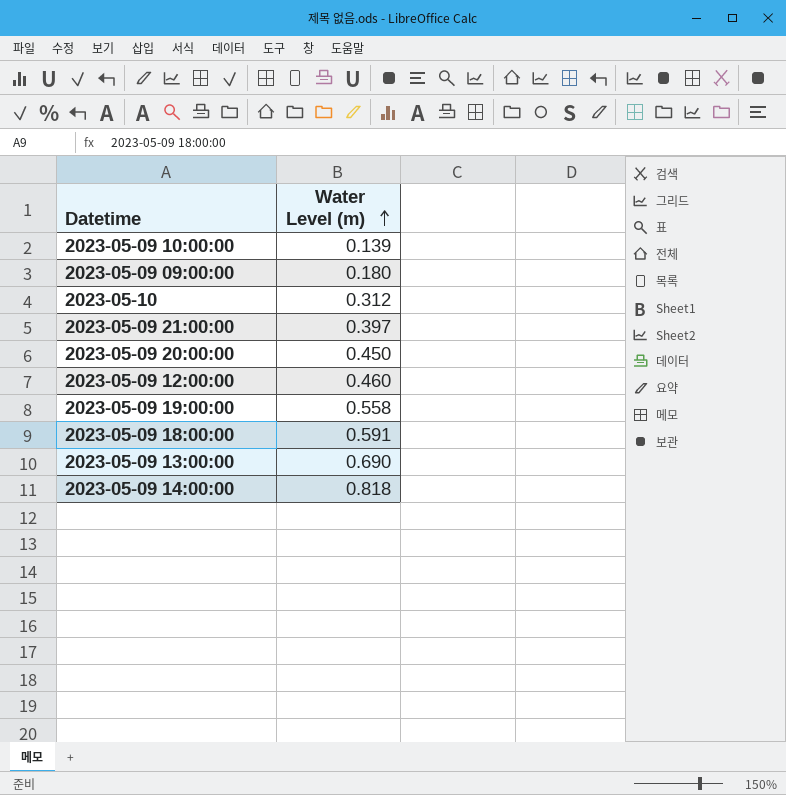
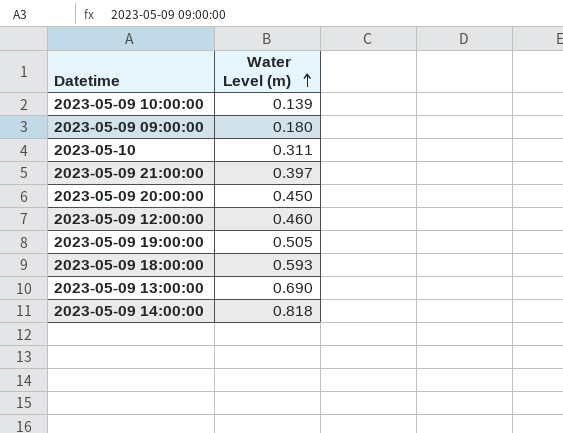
2023-05-10 | Water Level (m): 0.312 -> 0.311
2023-05-09 19:00:00 | Water Level (m): 0.558 -> 0.505
2023-05-09 18:00:00 | Water Level (m): 0.591 -> 0.593

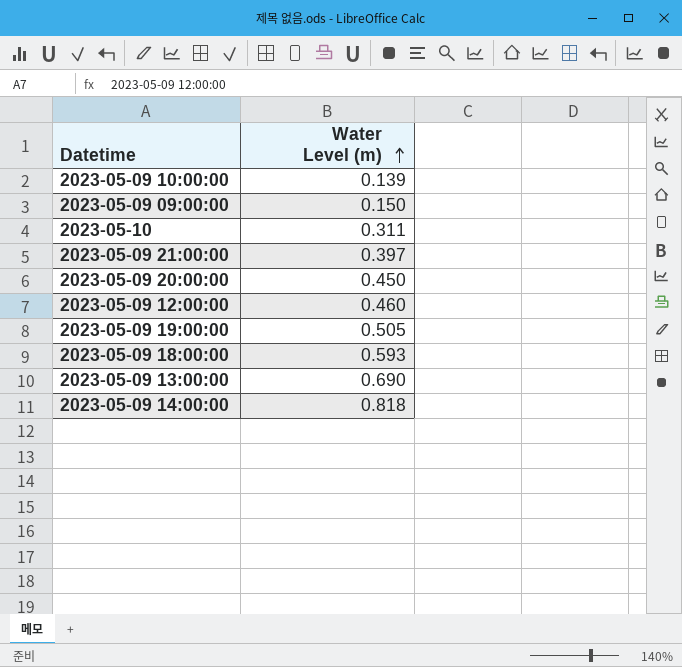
2023-05-09 09:00:00 | Water Level (m): 0.180 -> 0.150

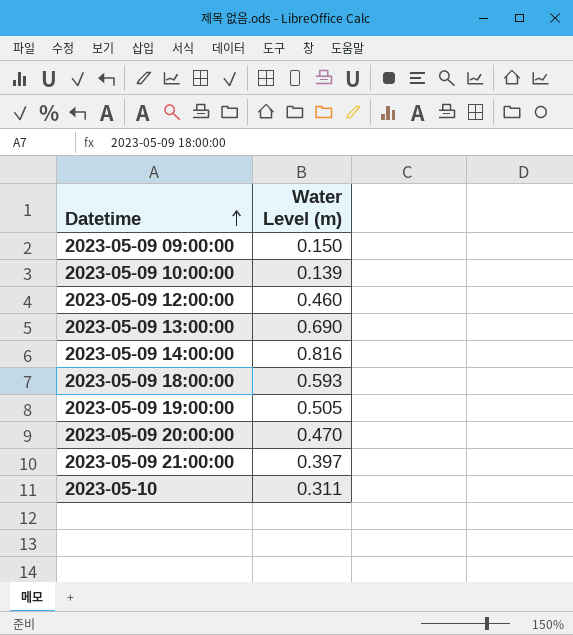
row order: Water Level (m) ascending -> Datetime ascending
2023-05-09 14:00:00 | Water Level (m): 0.818 -> 0.816
2023-05-09 20:00:00 | Water Level (m): 0.450 -> 0.470

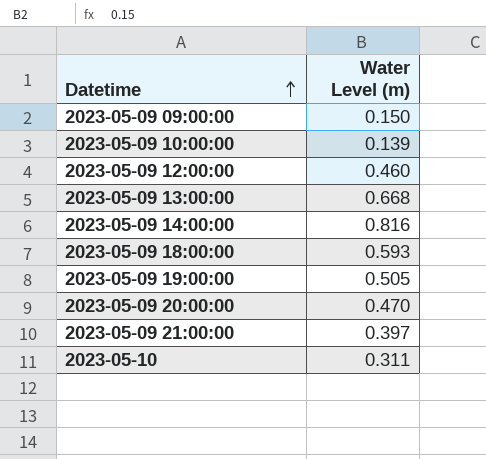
2023-05-09 13:00:00 | Water Level (m): 0.690 -> 0.668

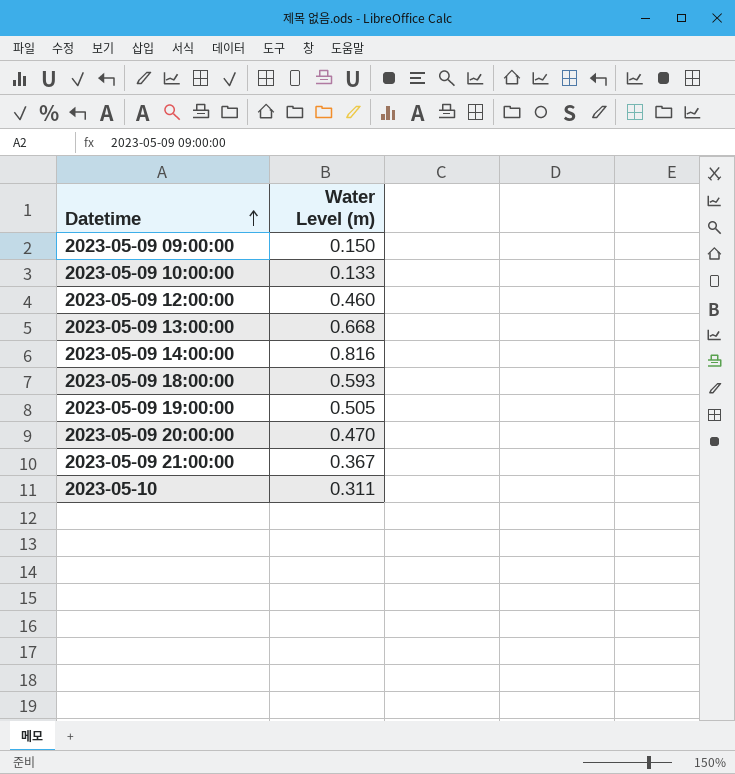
2023-05-09 10:00:00 | Water Level (m): 0.139 -> 0.133
2023-05-09 21:00:00 | Water Level (m): 0.397 -> 0.367

